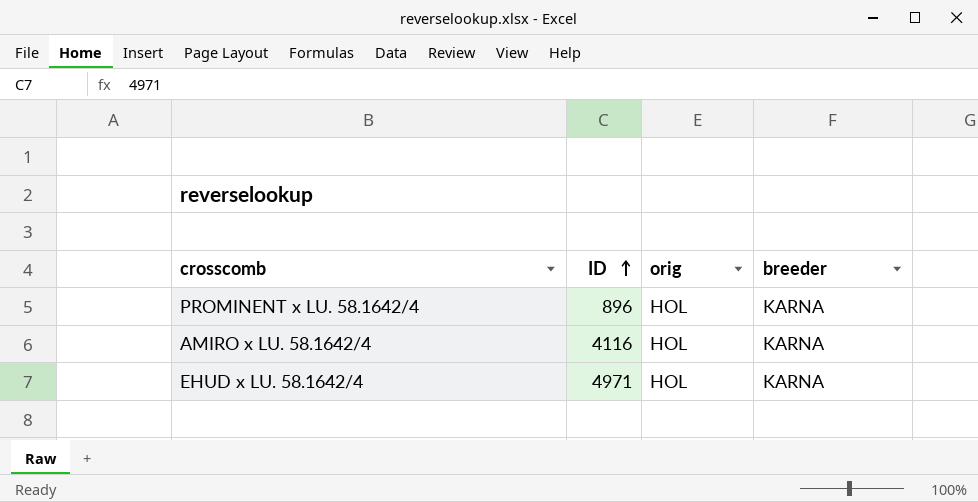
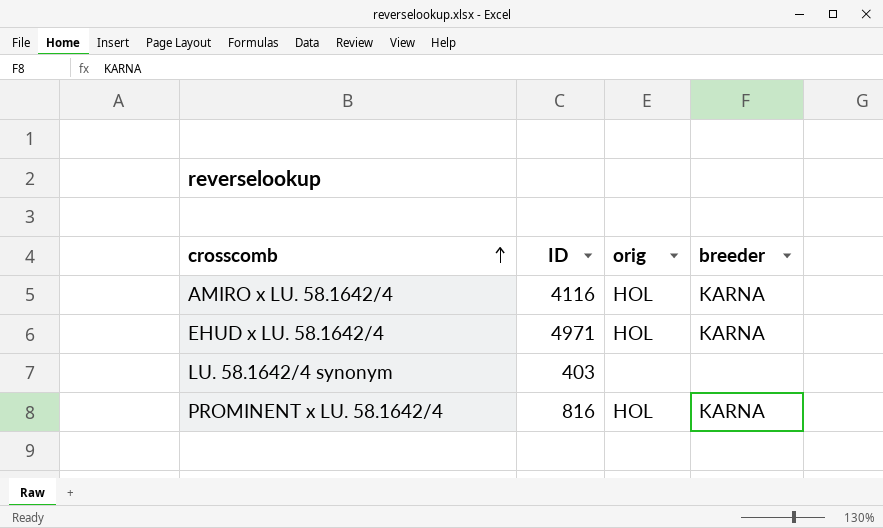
row order: ID ascending -> crosscomb ascending
row LU. 58.1642/4 synonym: none -> 403 | none | none
PROMINENT x LU. 58.1642/4 | ID: 896 -> 816

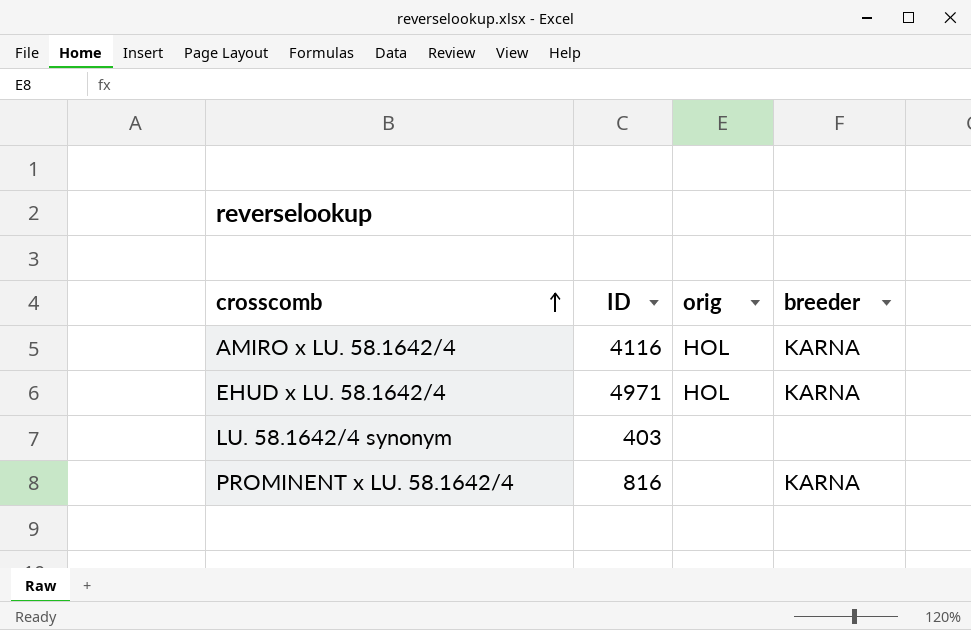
PROMINENT x LU. 58.1642/4 | orig: HOL -> none

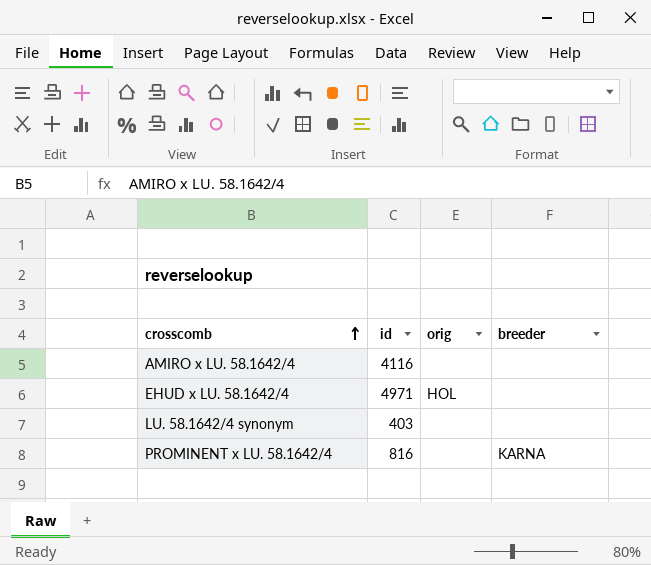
column name: ID -> id
AMIRO x LU. 58.1642/4 | orig: HOL -> none
AMIRO x LU. 58.1642/4 | breeder: KARNA -> none
EHUD x LU. 58.1642/4 | breeder: KARNA -> none

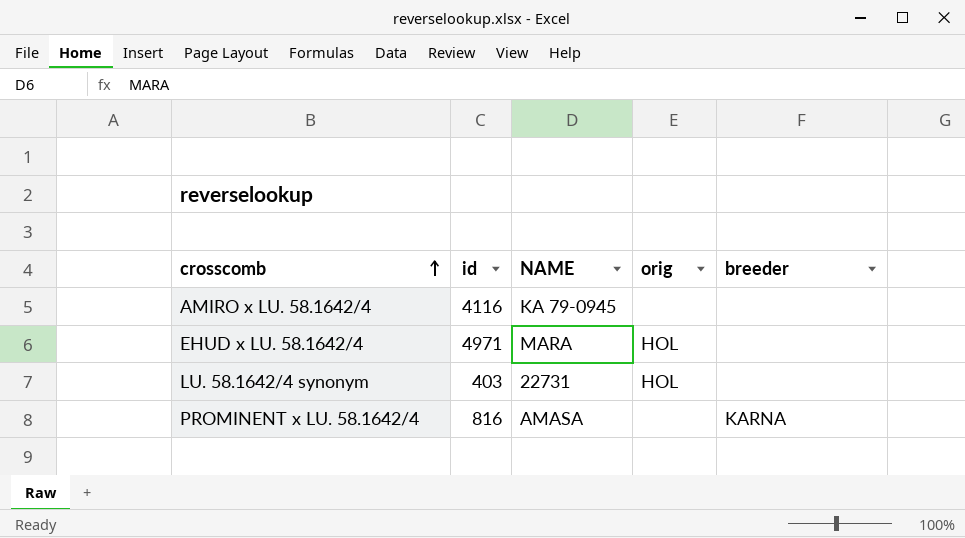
column NAME | position: none -> 3
LU. 58.1642/4 synonym | orig: none -> HOL

